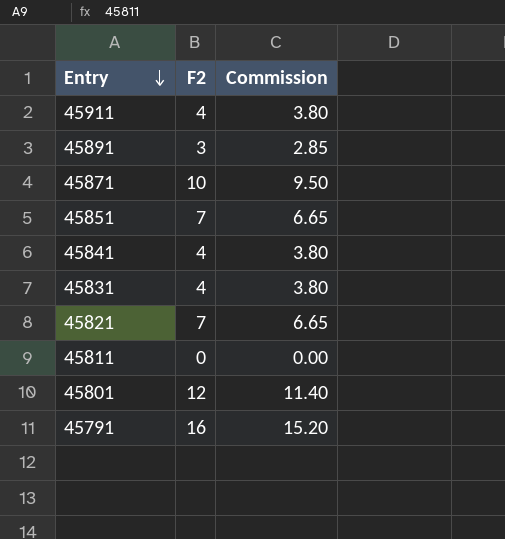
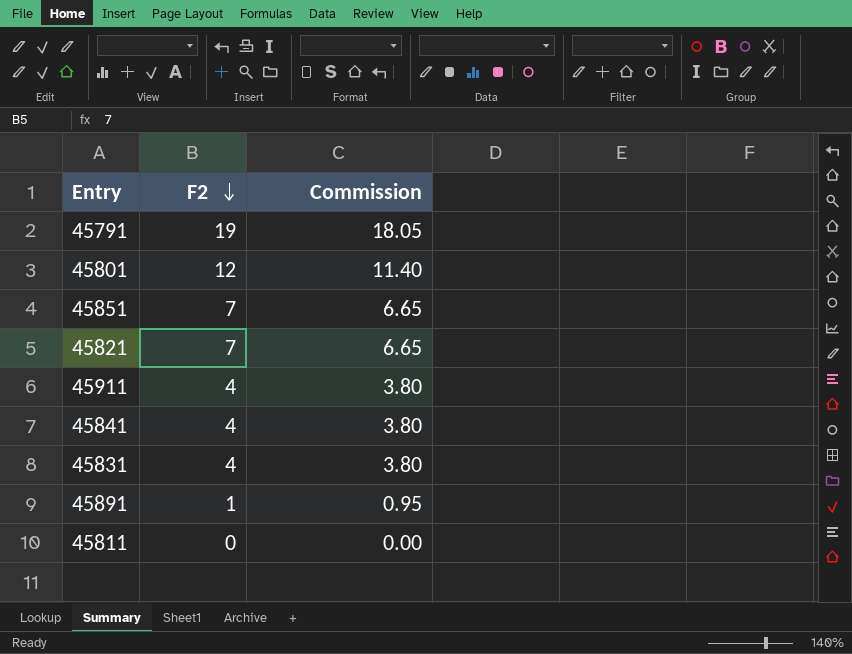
row order: Entry descending -> F2 descending
row 45871: 10 | 9.50 -> none
45791 | F2: 16 -> 19
45791 | Commission: 15.20 -> 18.05
45891 | F2: 3 -> 1
45891 | Commission: 2.85 -> 0.95

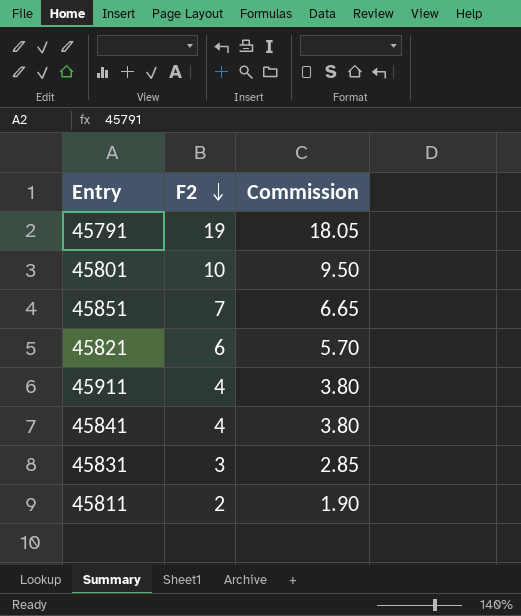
row 45891: 1 | 0.95 -> none
45801 | F2: 12 -> 10
45801 | Commission: 11.40 -> 9.50
45821 | F2: 7 -> 6
45821 | Commission: 6.65 -> 5.70
45831 | F2: 4 -> 3
45831 | Commission: 3.80 -> 2.85
45811 | F2: 0 -> 2
45811 | Commission: 0.00 -> 1.90

